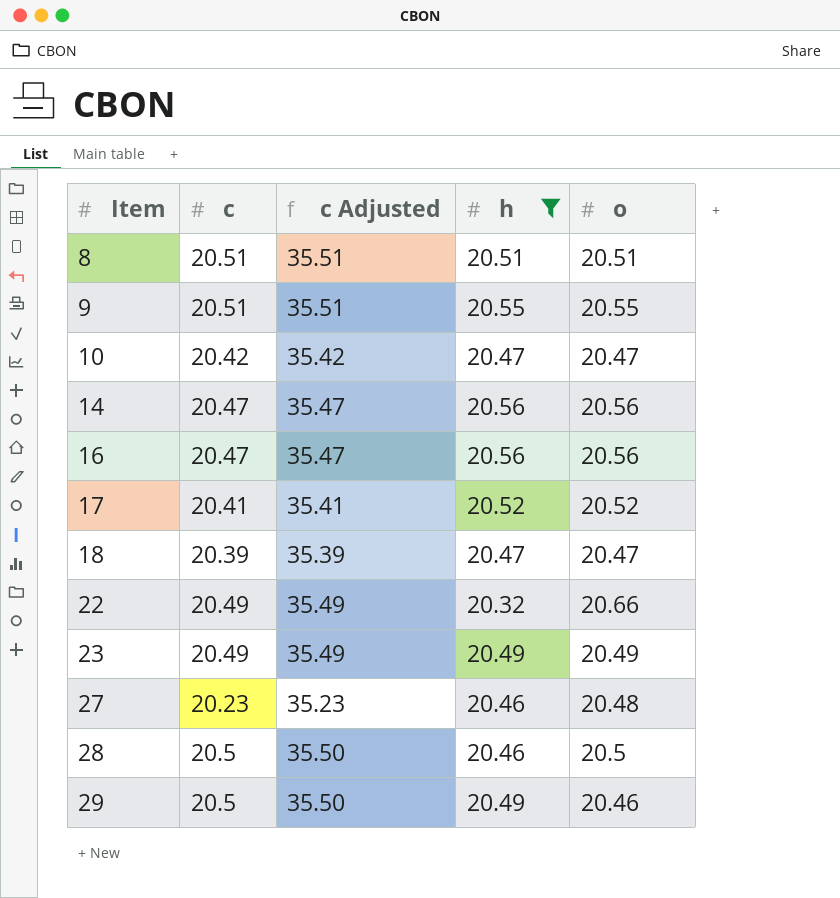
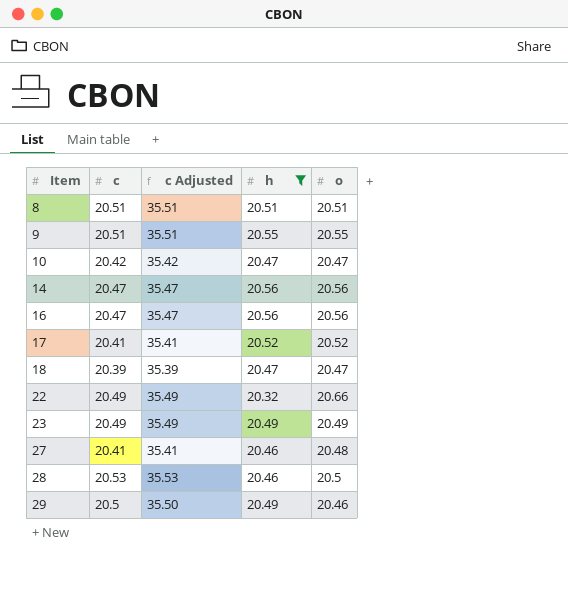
27 | c: 20.23 -> 20.41
27 | c Adjusted: 35.23 -> 35.41
28 | c: 20.5 -> 20.53
28 | c Adjusted: 35.50 -> 35.53

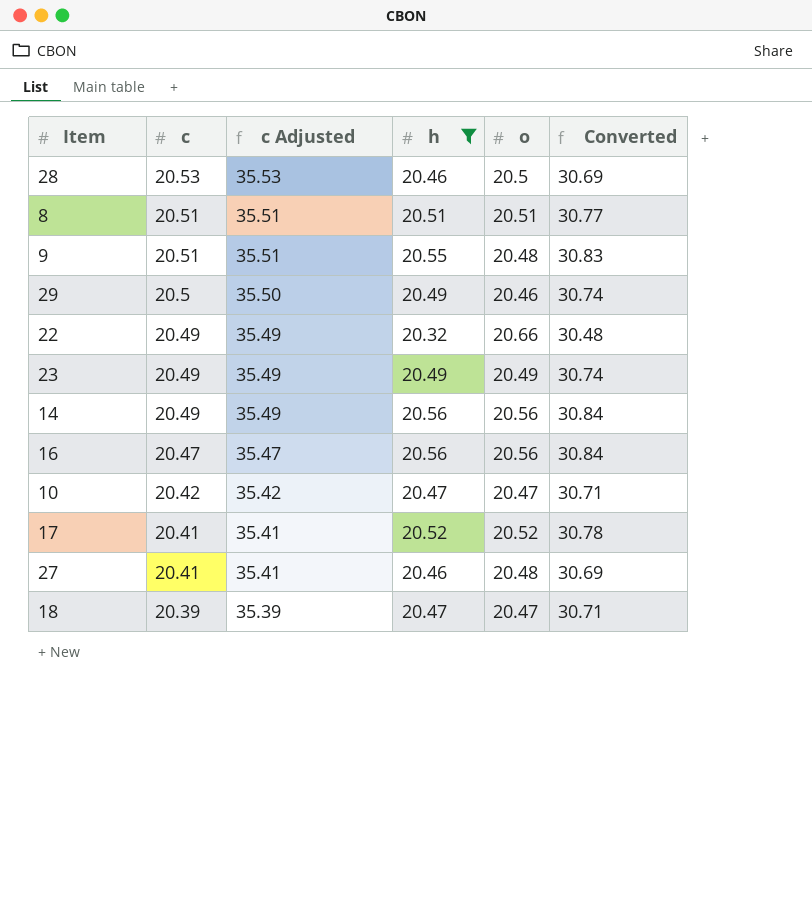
row order: Item ascending -> c descending
column Converted | formula: none -> [h] * 1.5
9 | o: 20.55 -> 20.48
14 | c: 20.47 -> 20.49
14 | c Adjusted: 35.47 -> 35.49

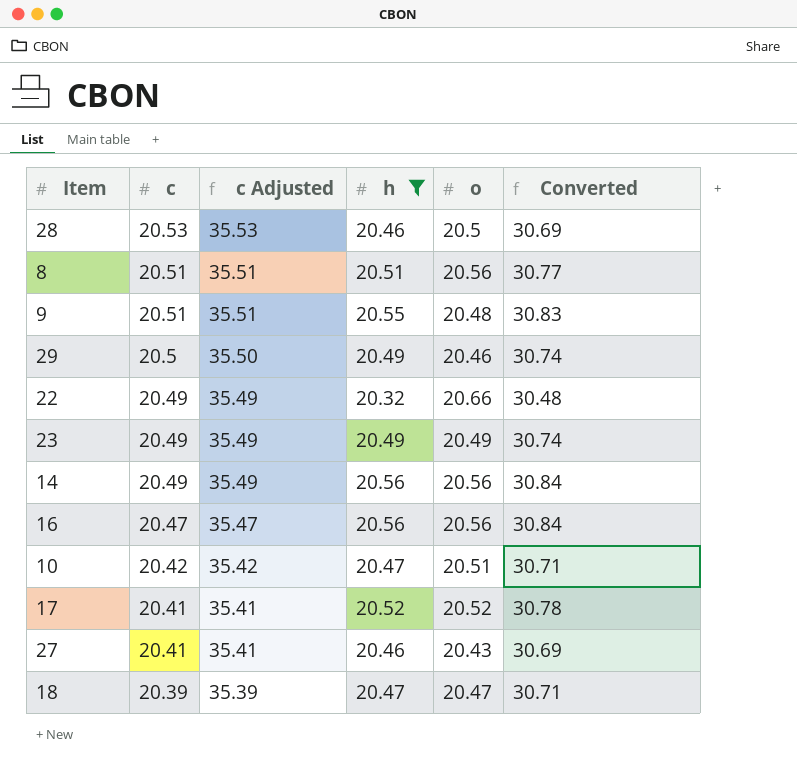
8 | o: 20.51 -> 20.56
10 | o: 20.47 -> 20.51
27 | o: 20.48 -> 20.43

